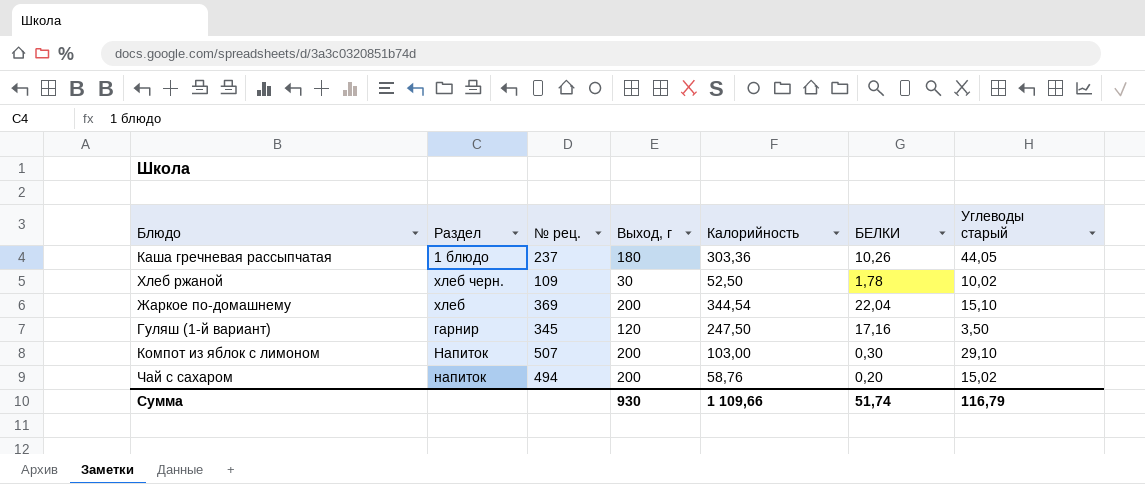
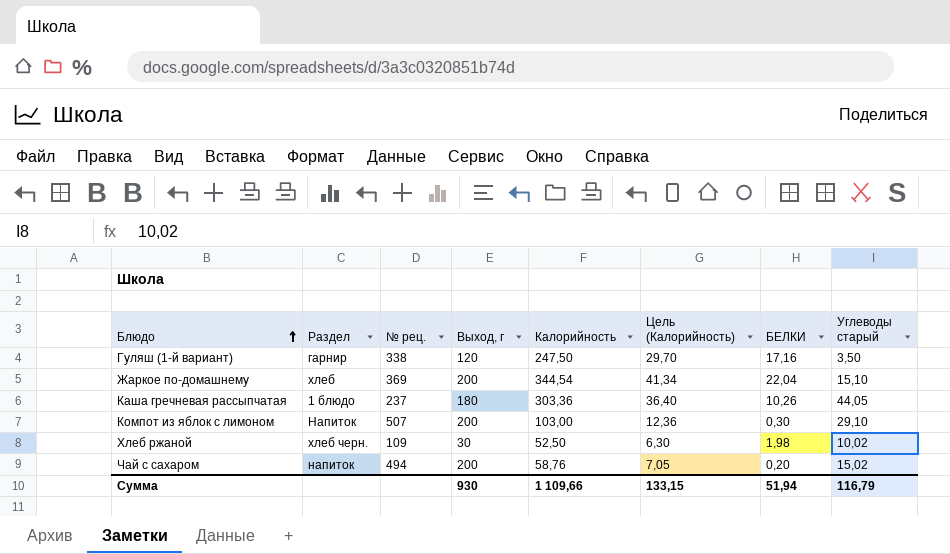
row order: none -> Блюдо ascending
column Цель (Калорийность) | formula: none -> [Калорийность] * 0,12
Гуляш (1-й вариант) | № рец.: 345 -> 338
Хлеб ржаной | БЕЛКИ: 1,78 -> 1,98
Сумма | БЕЛКИ: 51,74 -> 51,94

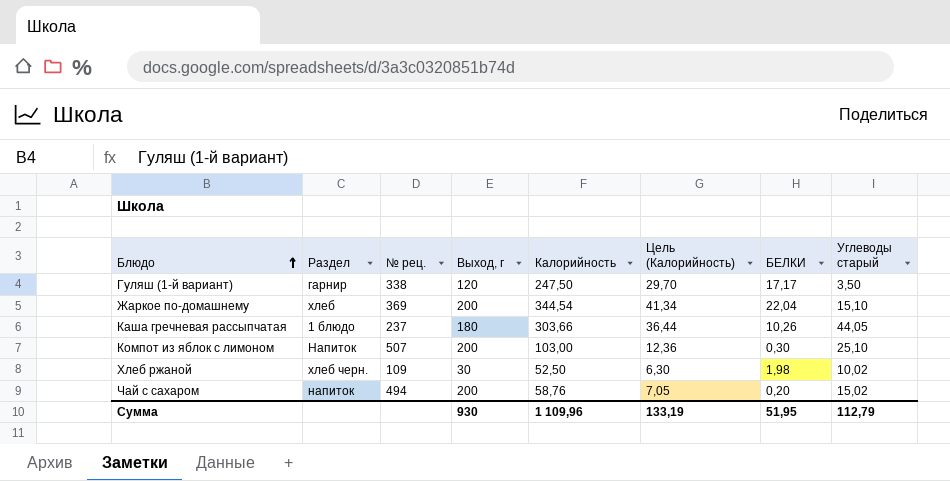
Гуляш (1-й вариант) | БЕЛКИ: 17,16 -> 17,17
Каша гречневая рассыпчатая | Калорийность: 303,36 -> 303,66
Каша гречневая рассыпчатая | Цель (Калорийность): 36,40 -> 36,44
Компот из яблок с лимоном | Углеводы старый: 29,10 -> 25,10
Сумма | Калорийность: 1 109,66 -> 1 109,96
Сумма | Цель (Калорийность): 133,15 -> 133,19
Сумма | БЕЛКИ: 51,94 -> 51,95
Сумма | Углеводы старый: 116,79 -> 112,79

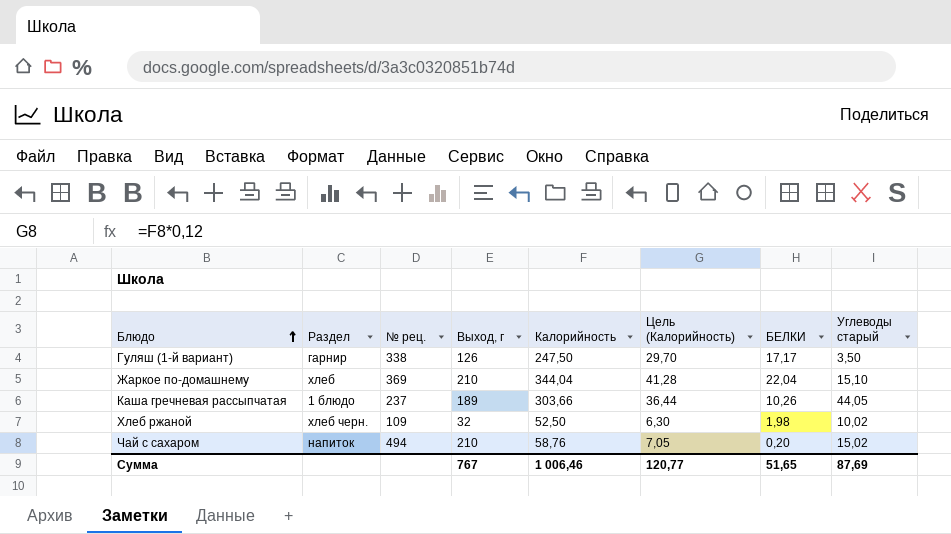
row Компот из яблок с лимоном: Напиток | 507 | 200 | 103,00 | 12,36 | 0,30 | 25,10 -> none
Гуляш (1-й вариант) | Выход, г: 120 -> 126
Жаркое по-домашнему | Выход, г: 200 -> 210
Жаркое по-домашнему | Калорийность: 344,54 -> 344,04
Жаркое по-домашнему | Цель (Калорийность): 41,34 -> 41,28
Каша гречневая рассыпчатая | Выход, г: 180 -> 189
Хлеб ржаной | Выход, г: 30 -> 32
Чай с сахаром | Выход, г: 200 -> 210
Сумма | Выход, г: 930 -> 767
Сумма | Калорийность: 1 109,96 -> 1 006,46
Сумма | Цель (Калорийность): 133,19 -> 120,77
Сумма | БЕЛКИ: 51,95 -> 51,65
Сумма | Углеводы старый: 112,79 -> 87,69

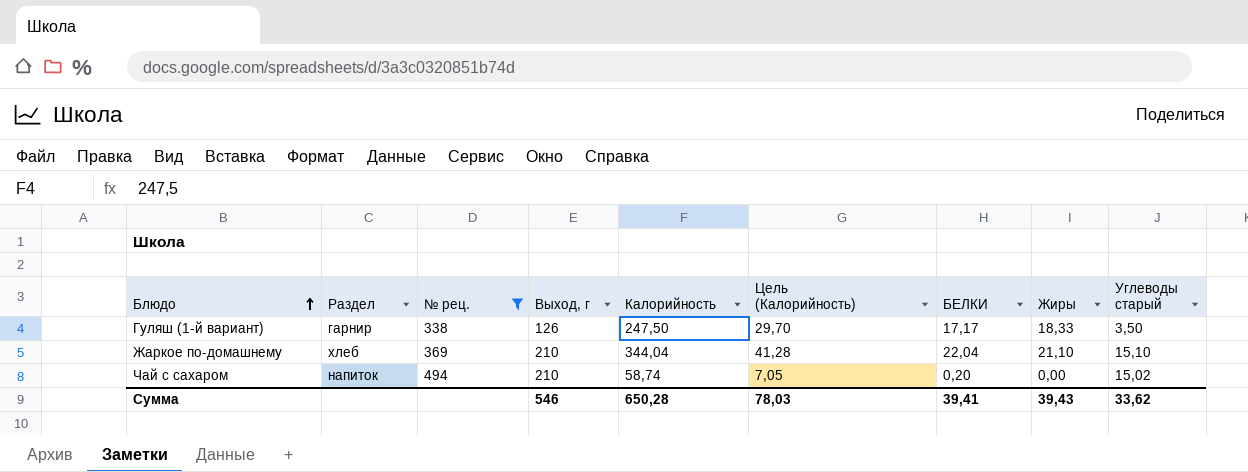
filter: none -> № рец. >= 338
column Жиры | position: none -> 8
Чай с сахаром | Калорийность: 58,76 -> 58,74
Сумма | Выход, г: 767 -> 546
Сумма | Калорийность: 1 006,46 -> 650,28
Сумма | Цель (Калорийность): 120,77 -> 78,03
Сумма | БЕЛКИ: 51,65 -> 39,41
Сумма | Углеводы старый: 87,69 -> 33,62

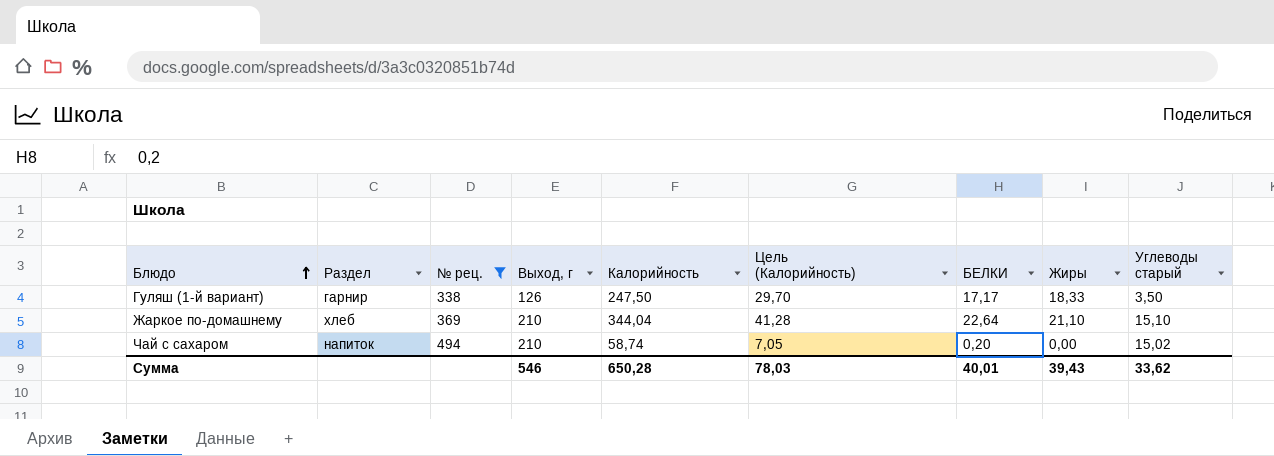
Жаркое по-домашнему | БЕЛКИ: 22,04 -> 22,64
Сумма | БЕЛКИ: 39,41 -> 40,01

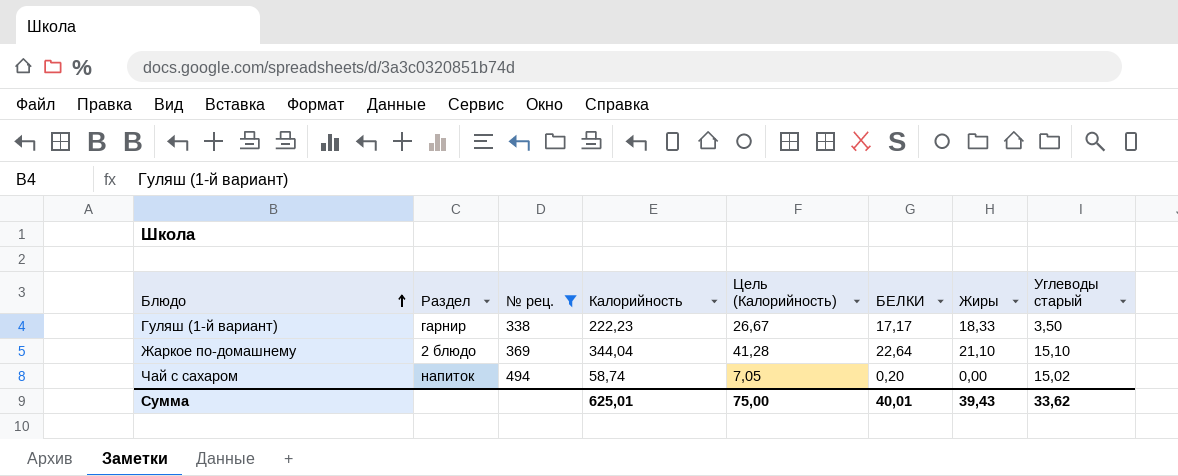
column Выход, г | position: 4 -> none
Гуляш (1-й вариант) | Калорийность: 247,50 -> 222,23
Гуляш (1-й вариант) | Цель (Калорийность): 29,70 -> 26,67
Жаркое по-домашнему | Раздел: хлеб -> 2 блюдо
Сумма | Калорийность: 650,28 -> 625,01
Сумма | Цель (Калорийность): 78,03 -> 75,00

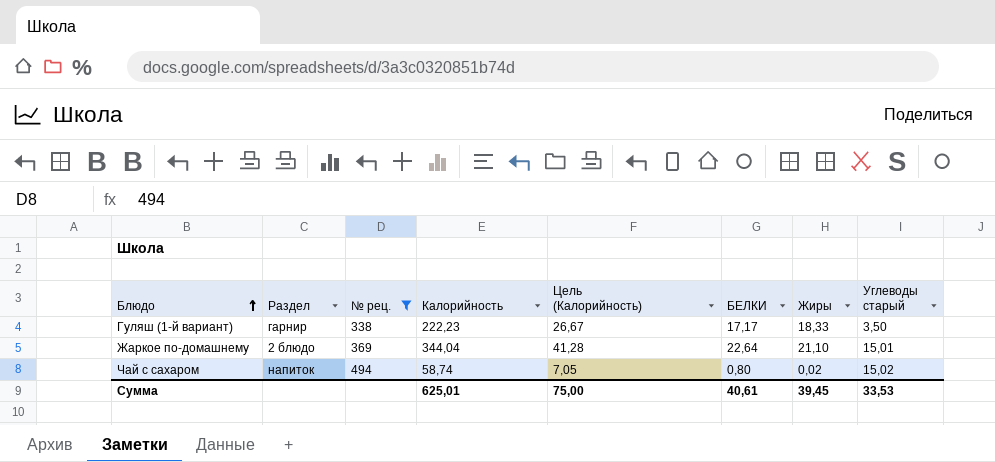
Жаркое по-домашнему | Углеводы старый: 15,10 -> 15,01
Чай с сахаром | БЕЛКИ: 0,20 -> 0,80
Чай с сахаром | Жиры: 0,00 -> 0,02
Сумма | БЕЛКИ: 40,01 -> 40,61
Сумма | Жиры: 39,43 -> 39,45
Сумма | Углеводы старый: 33,62 -> 33,53

